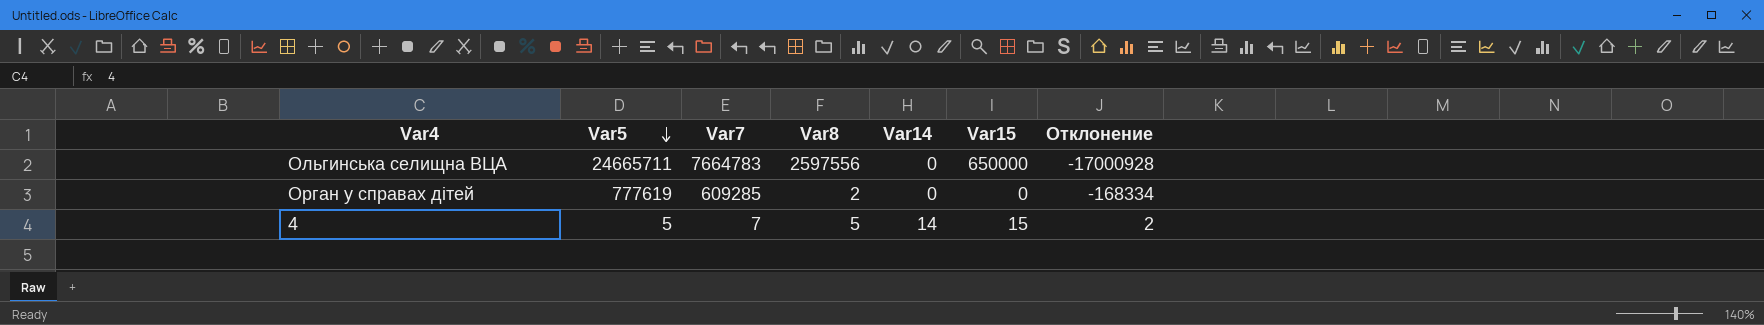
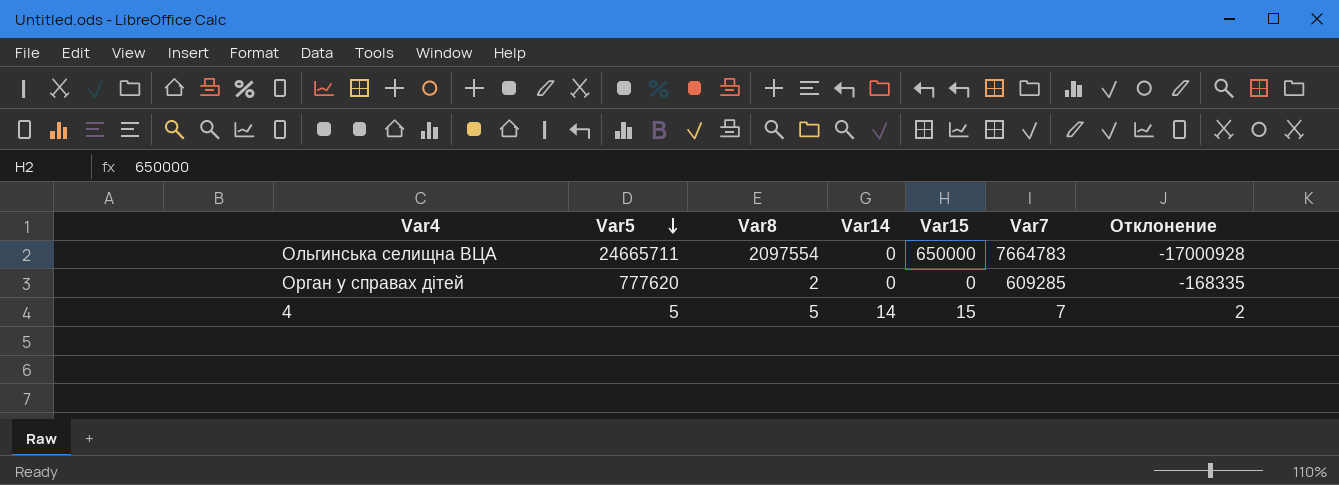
column Var7 | position: 3 -> 6
Ольгинська селищна ВЦА | Var8: 2597556 -> 2097554
Орган у справах дітей | Var5: 777619 -> 777620
Орган у справах дітей | Отклонение: -168334 -> -168335

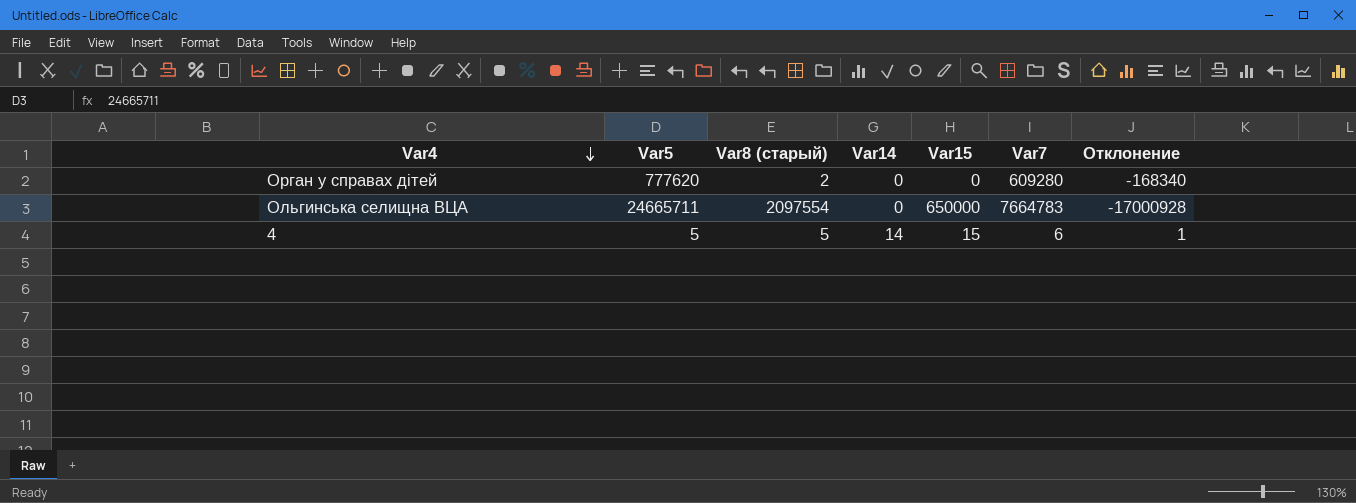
row order: Var5 descending -> Var4 descending
column name: Var8 -> Var8 (старый)
Орган у справах дітей | Var7: 609285 -> 609280
Орган у справах дітей | Отклонение: -168335 -> -168340
4 | Var7: 7 -> 6
4 | Отклонение: 2 -> 1

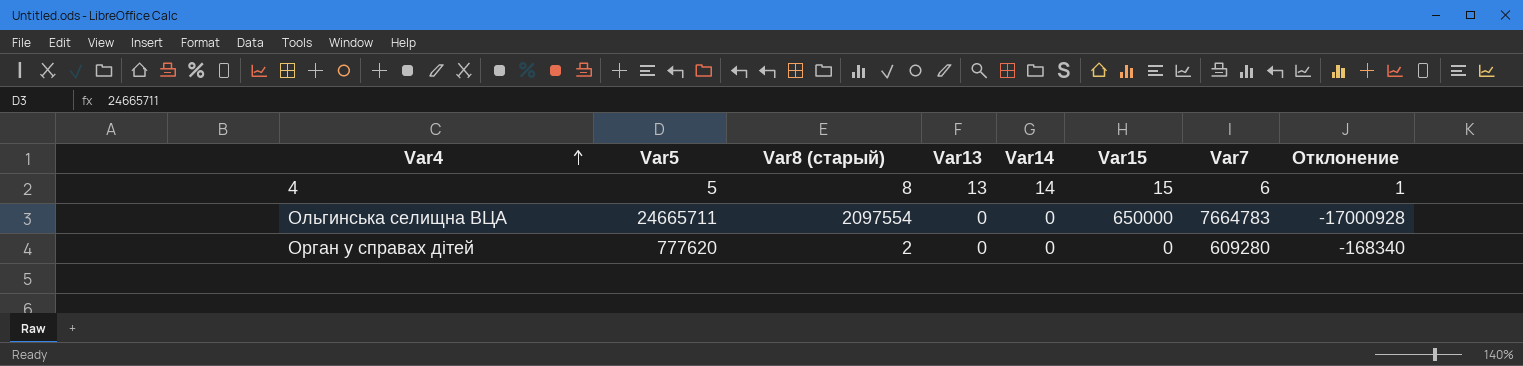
row order: Var4 descending -> Var4 ascending
column Var13 | position: none -> 4
4 | Var8 (старый): 5 -> 8

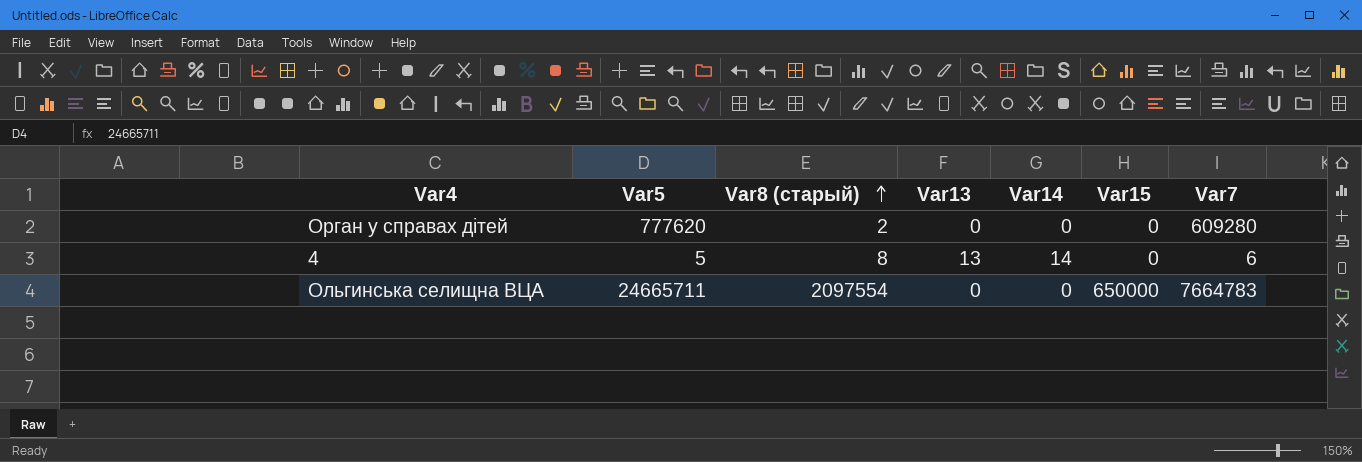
row order: Var4 ascending -> Var8 (старый) ascending
column Отклонение | formula: [Var7] - [Var5] -> none
4 | Var15: 15 -> 0

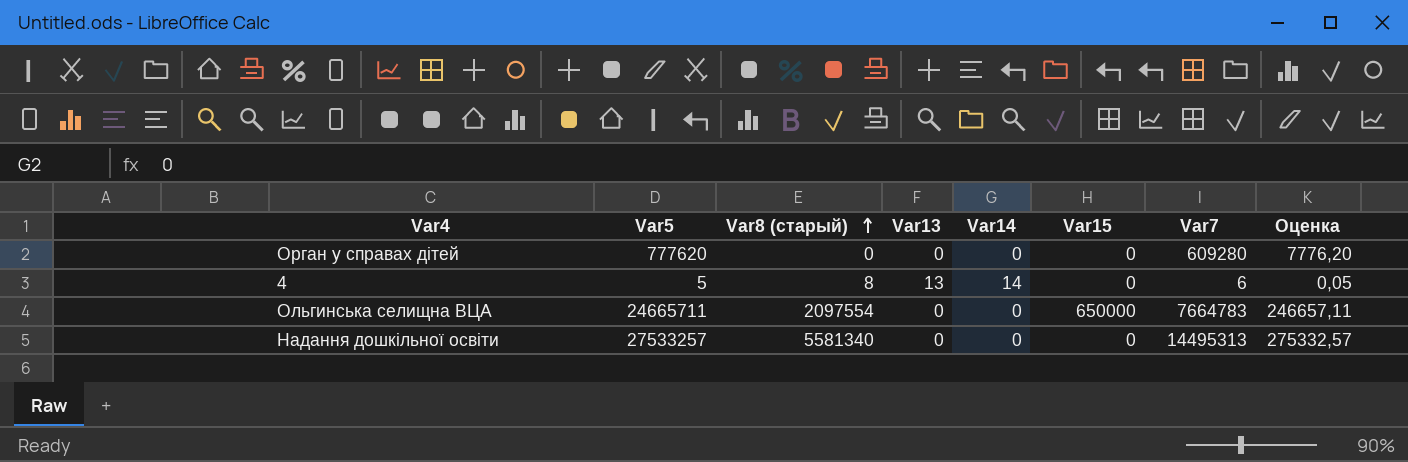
column Оценка | formula: none -> [Var5] * 0,01
Орган у справах дітей | Var8 (старый): 2 -> 0
row Надання дошкільної освіти: none -> 27533257 | 5581340 | 0 | 0 | 0 | 14495313 | 275332,57

